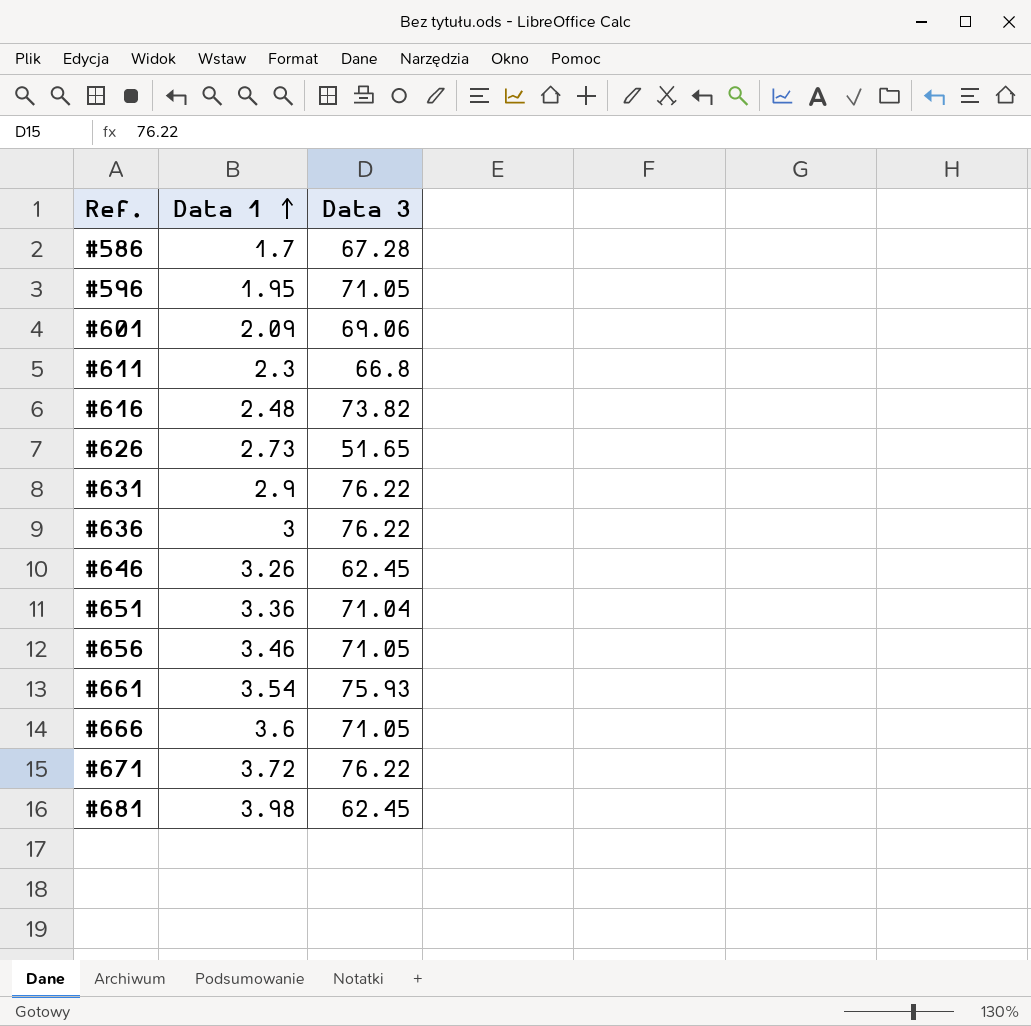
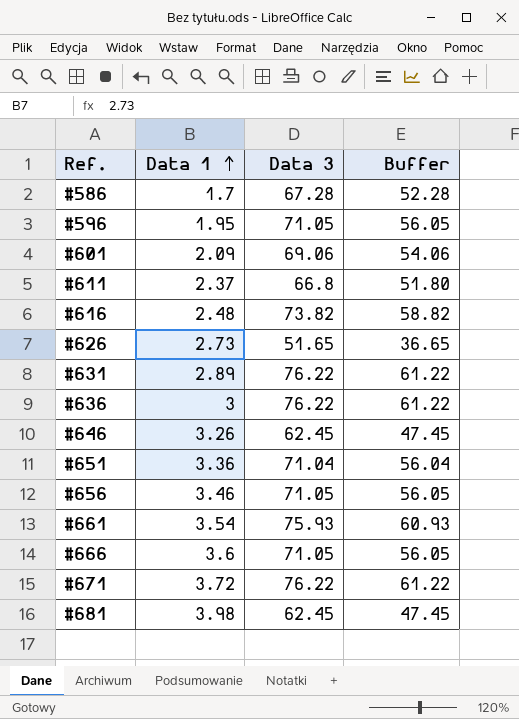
column Buffer | formula: none -> [Data 3] - 15
#611 | Data 1: 2.3 -> 2.37
#631 | Data 1: 2.9 -> 2.89

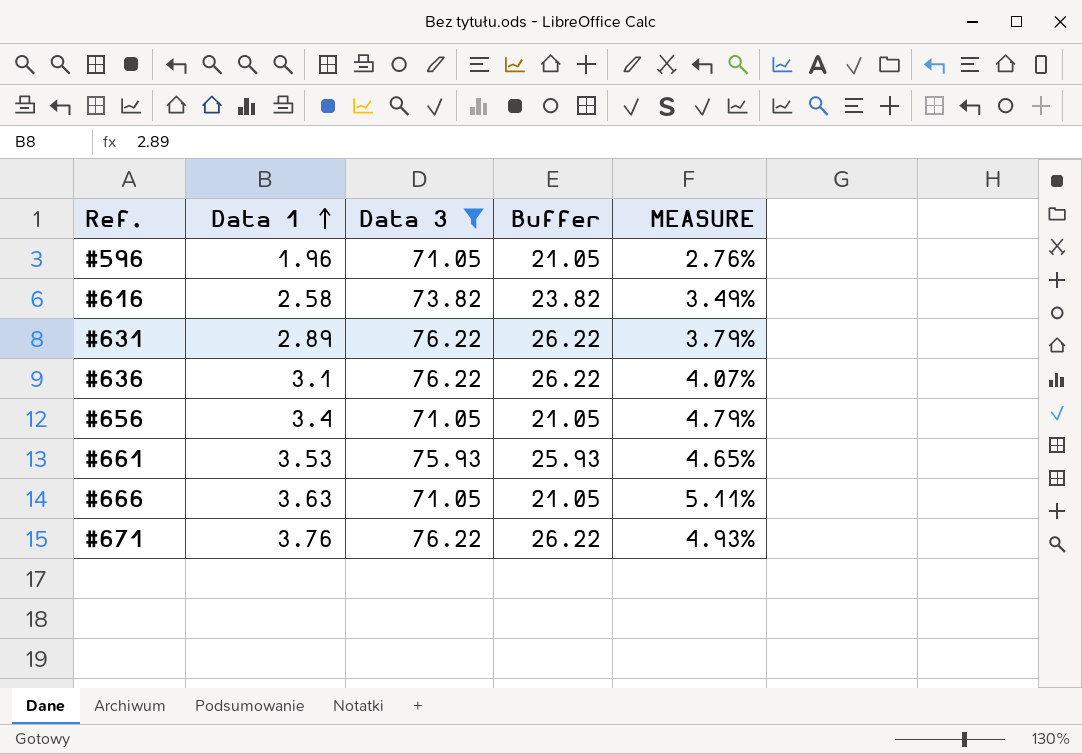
filter: none -> Data 3 >= 71.05
column Buffer | formula: [Data 3] - 15 -> [Data 3] - 50
column MEASURE | formula: none -> [Data 1] / [Data 3]
#596 | Data 1: 1.95 -> 1.96
#616 | Data 1: 2.48 -> 2.58
#636 | Data 1: 3 -> 3.1
#656 | Data 1: 3.46 -> 3.4
#661 | Data 1: 3.54 -> 3.53
#666 | Data 1: 3.6 -> 3.63
#671 | Data 1: 3.72 -> 3.76

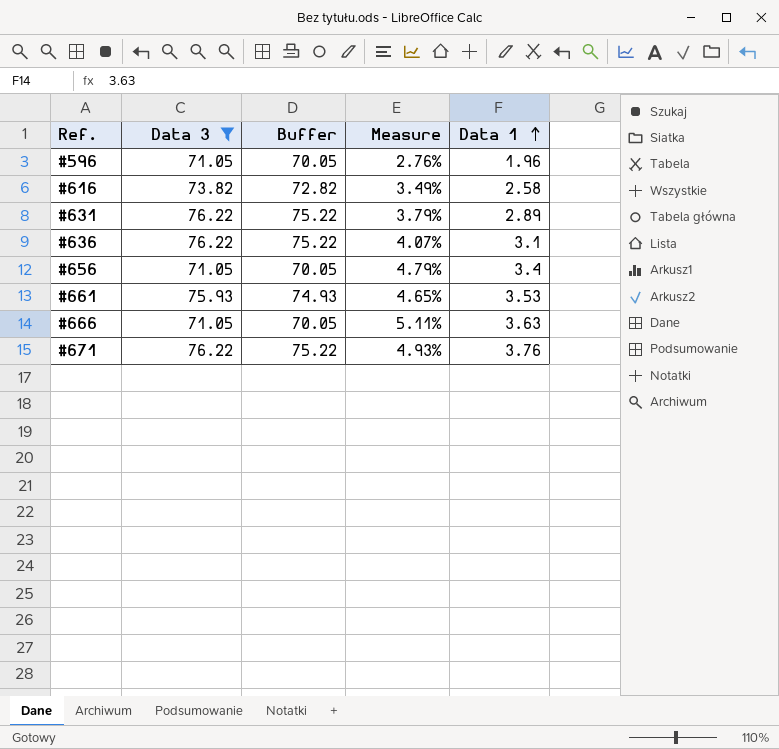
column Buffer | formula: [Data 3] - 50 -> [Data 3] - 1
column name: MEASURE -> Measure
column Data 1 | position: 2 -> 5

